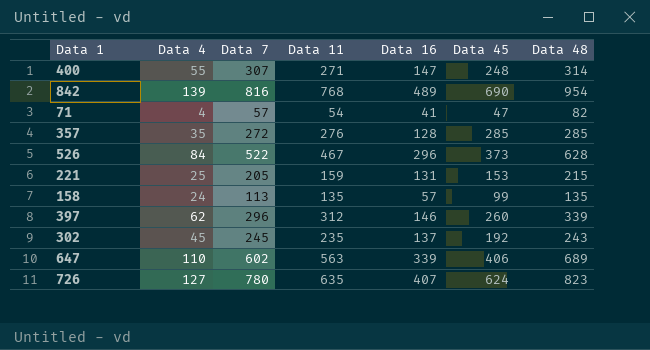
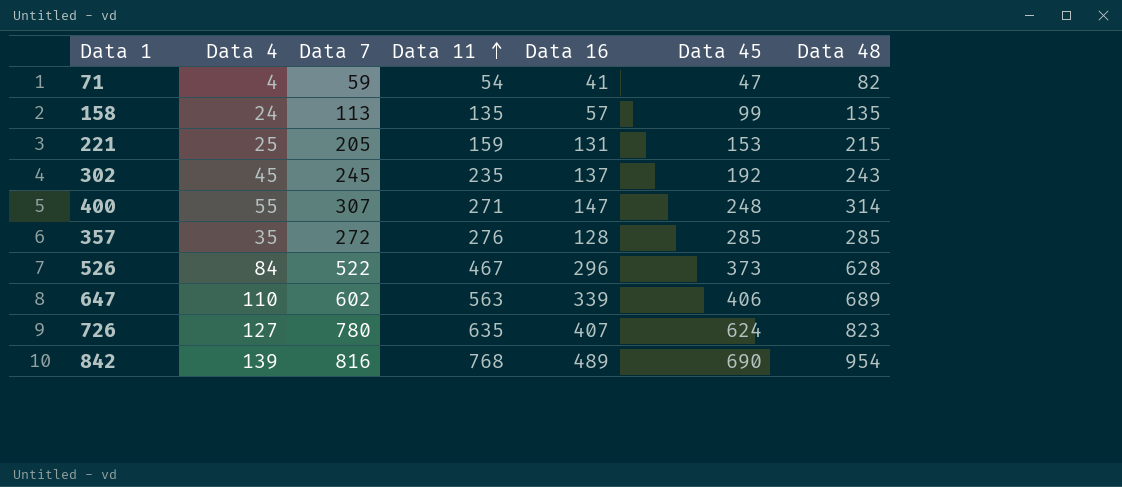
row order: none -> Data 11 ascending
row 397: 62 | 296 | 312 | 146 | 260 | 339 -> none
71 | Data 7: 57 -> 59

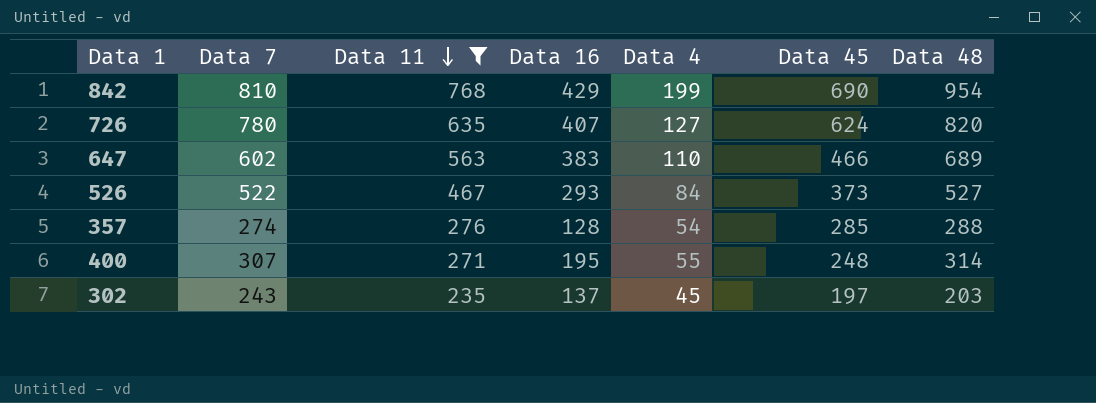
filter: none -> Data 11 >= 235
row order: Data 11 ascending -> Data 11 descending
column Data 4 | position: 2 -> 5
842 | Data 7: 816 -> 810
842 | Data 16: 489 -> 429
842 | Data 4: 139 -> 199
726 | Data 48: 823 -> 820
647 | Data 16: 339 -> 383
647 | Data 45: 406 -> 466
526 | Data 16: 296 -> 293
526 | Data 48: 628 -> 527
357 | Data 7: 272 -> 274
357 | Data 4: 35 -> 54
357 | Data 48: 285 -> 288
400 | Data 16: 147 -> 195
302 | Data 7: 245 -> 243
302 | Data 45: 192 -> 197
302 | Data 48: 243 -> 203

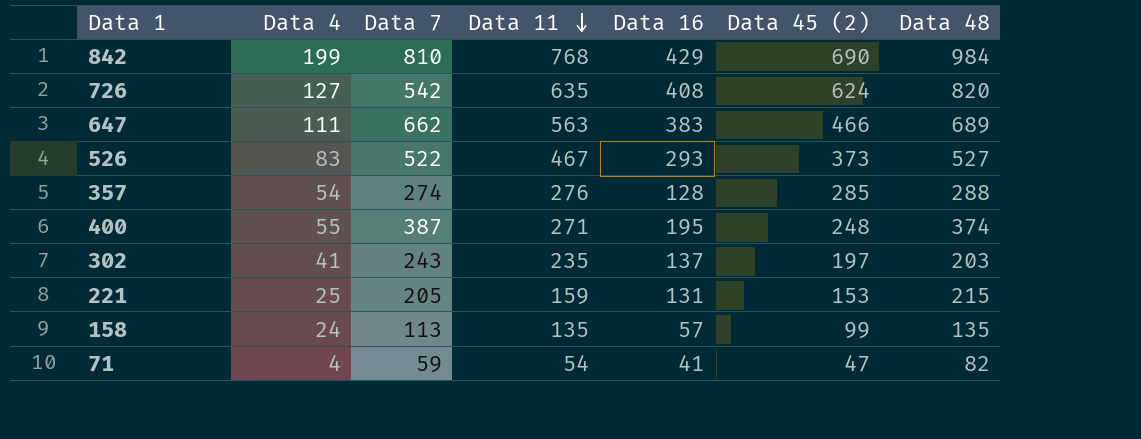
filter: Data 11 >= 235 -> none
column Data 4 | position: 5 -> 2
column name: Data 45 -> Data 45 (2)
842 | Data 48: 954 -> 984
726 | Data 7: 780 -> 542
726 | Data 16: 407 -> 408
647 | Data 4: 110 -> 111
647 | Data 7: 602 -> 662
526 | Data 4: 84 -> 83
400 | Data 7: 307 -> 387
400 | Data 48: 314 -> 374
302 | Data 4: 45 -> 41

